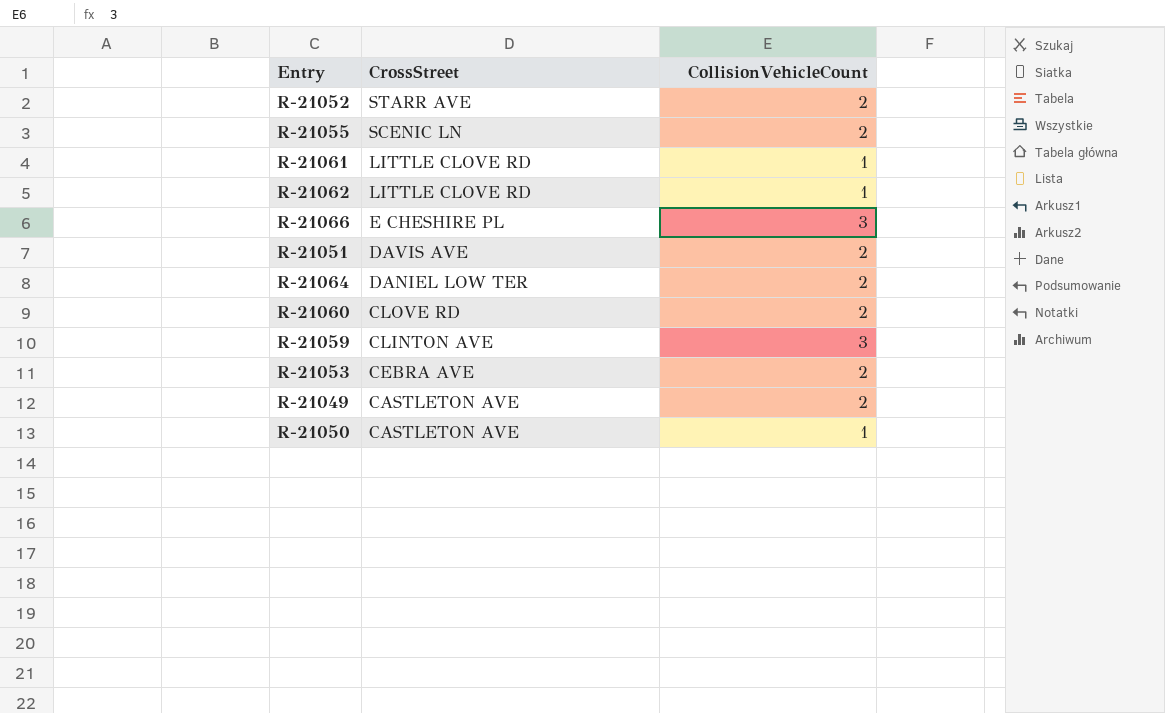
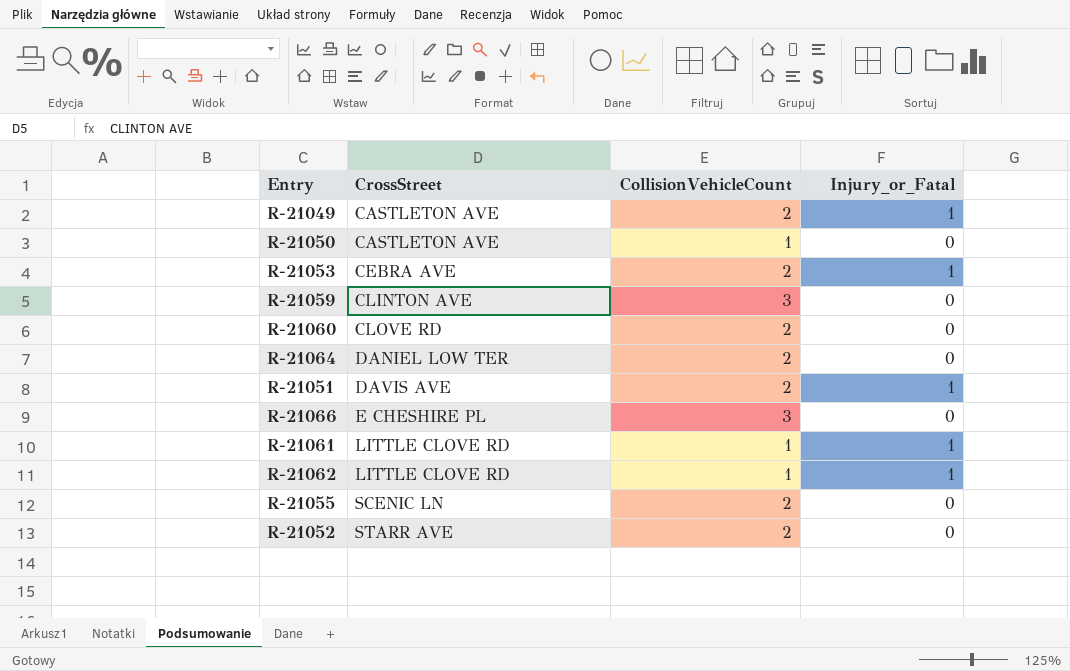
row order: CrossStreet descending -> CrossStreet ascending
column Injury_or_Fatal | position: none -> 4

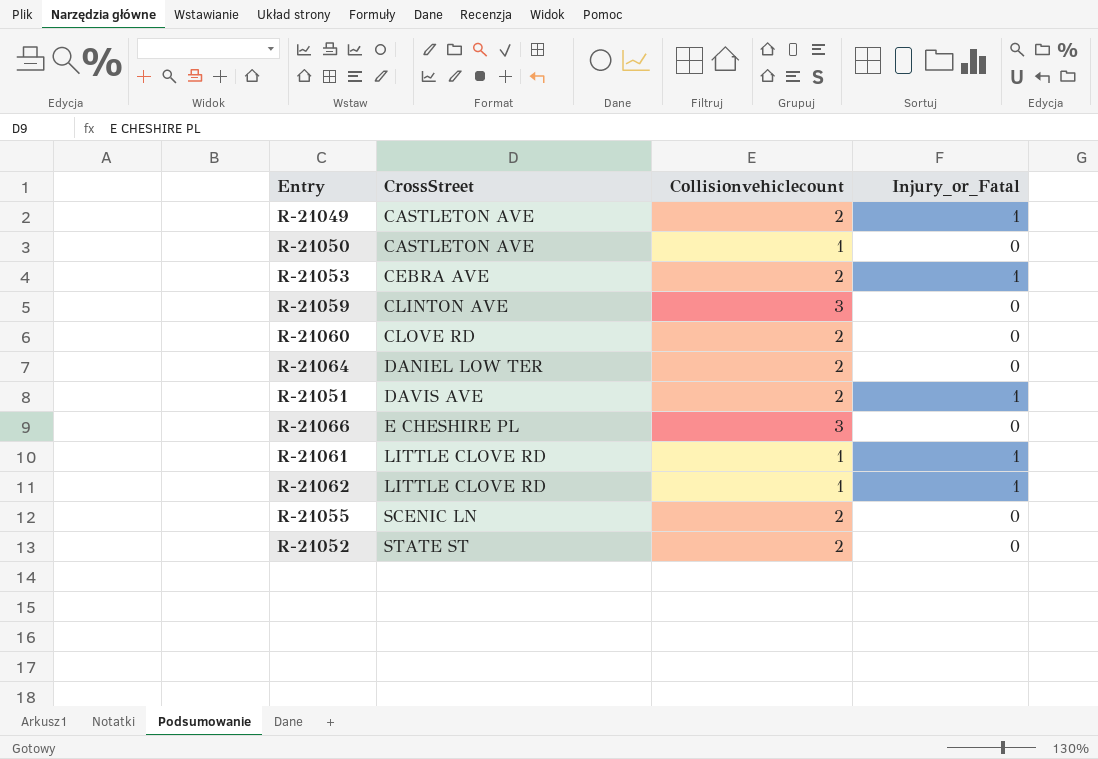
column name: CollisionVehicleCount -> Collisionvehiclecount
R-21052 | CrossStreet: STARR AVE -> STATE ST

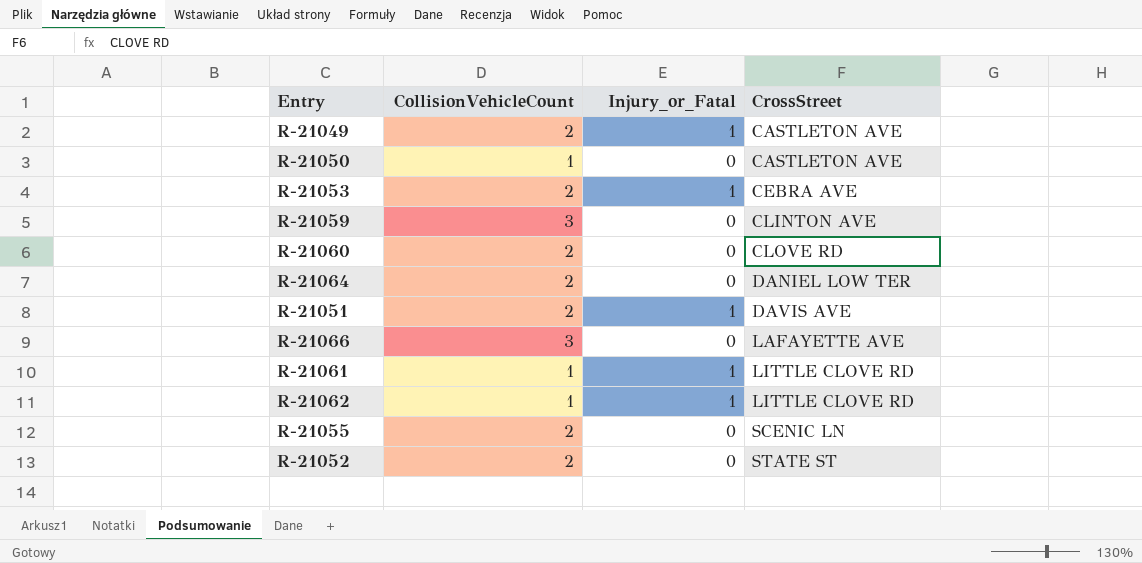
column name: Collisionvehiclecount -> CollisionVehicleCount
column CrossStreet | position: 2 -> 4
R-21066 | CrossStreet: E CHESHIRE PL -> LAFAYETTE AVE

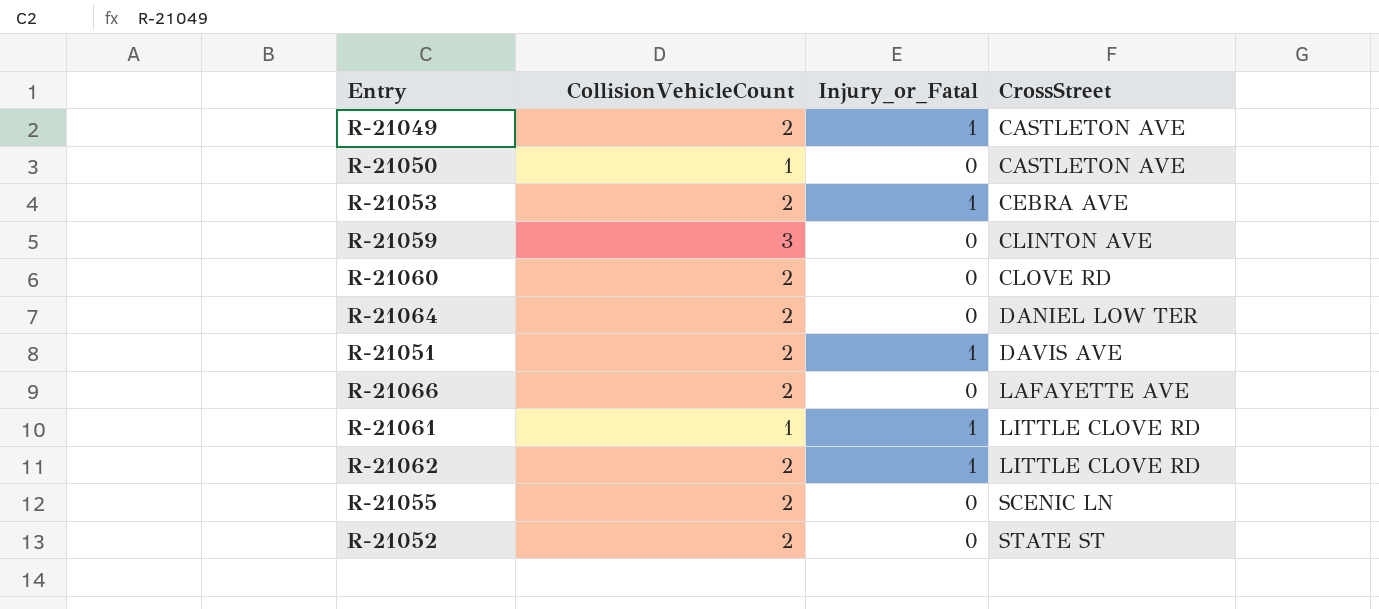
R-21066 | CollisionVehicleCount: 3 -> 2
R-21062 | CollisionVehicleCount: 1 -> 2

